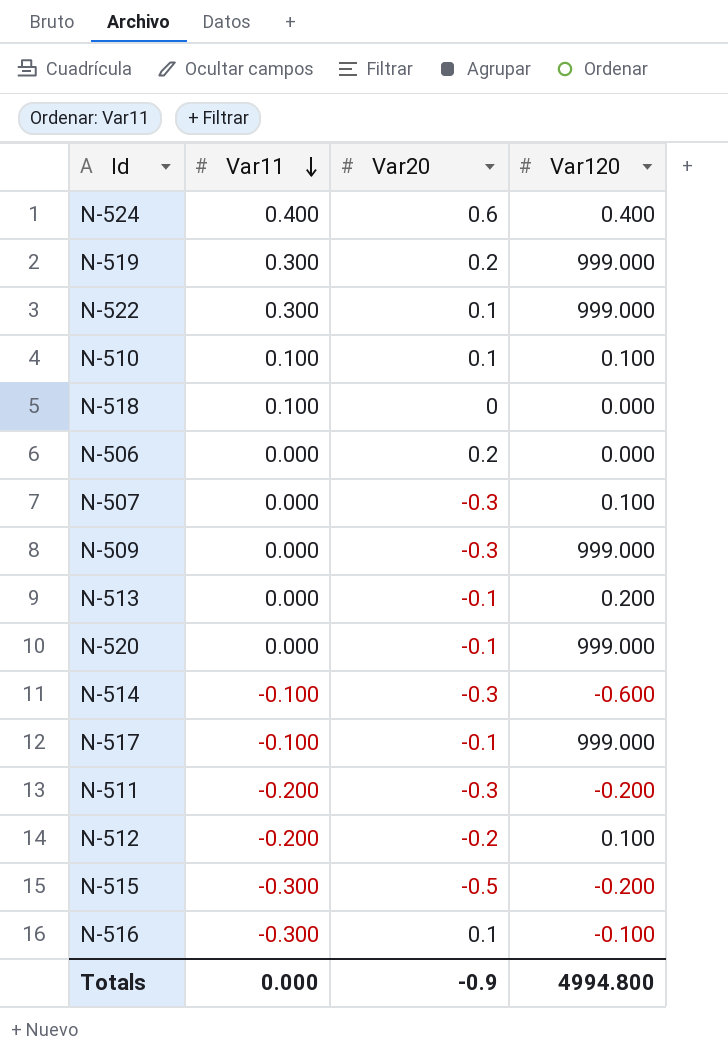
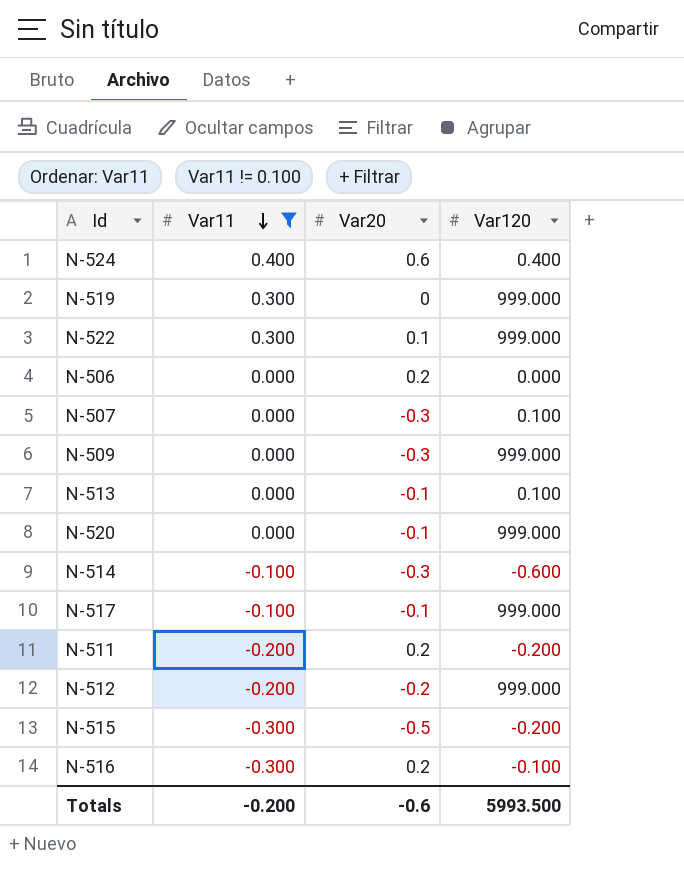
filter: none -> Var11 != 0.100
N-519 | Var20: 0.2 -> 0
N-513 | Var120: 0.200 -> 0.100
N-511 | Var20: -0.3 -> 0.2
N-512 | Var120: 0.100 -> 999.000
N-516 | Var20: 0.1 -> 0.2
Totals | Var11: 0.000 -> -0.200
Totals | Var20: -0.9 -> -0.6
Totals | Var120: 4994.800 -> 5993.500

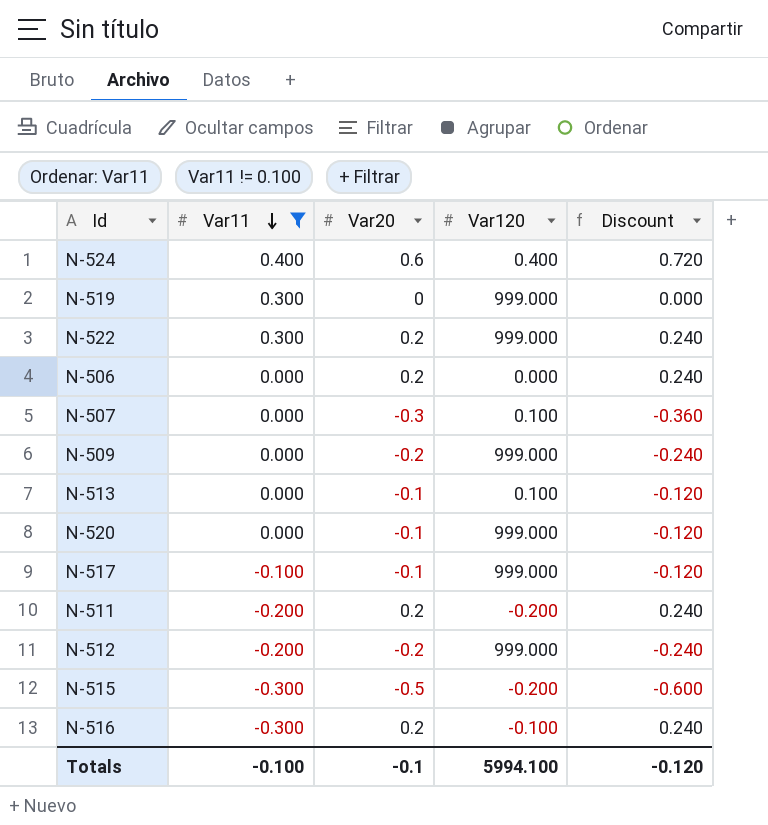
column Discount | formula: none -> [Var20] * 1.2
row N-514: -0.100 | -0.3 | -0.600 -> none
N-522 | Var20: 0.1 -> 0.2
N-509 | Var20: -0.3 -> -0.2
Totals | Var11: -0.200 -> -0.100
Totals | Var20: -0.6 -> -0.1
Totals | Var120: 5993.500 -> 5994.100

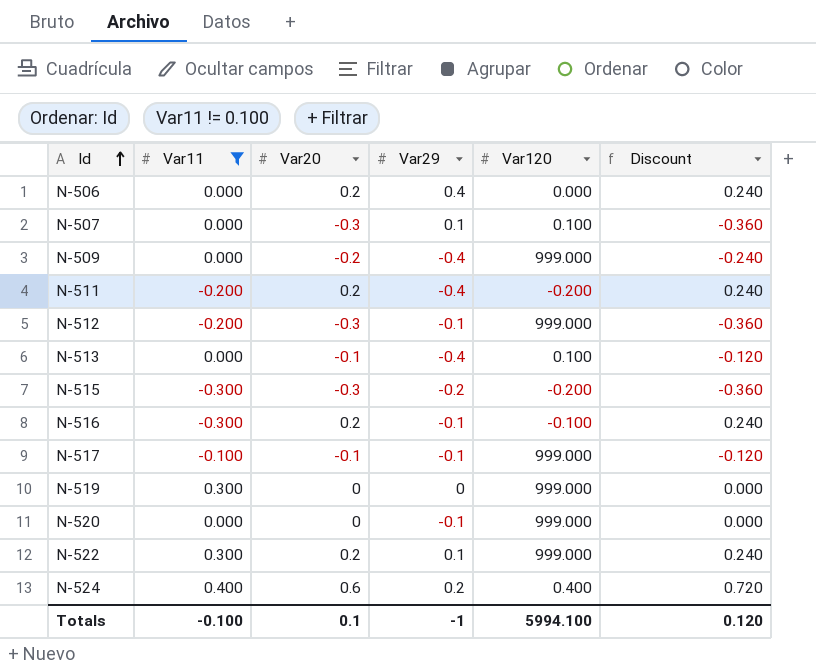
row order: Var11 descending -> Id ascending
column Var29 | position: none -> 4
N-512 | Var20: -0.2 -> -0.3
N-512 | Discount: -0.240 -> -0.360
N-515 | Var20: -0.5 -> -0.3
N-515 | Discount: -0.600 -> -0.360
N-520 | Var20: -0.1 -> 0
N-520 | Discount: -0.120 -> 0.000
Totals | Var20: -0.1 -> 0.1
Totals | Discount: -0.120 -> 0.120

